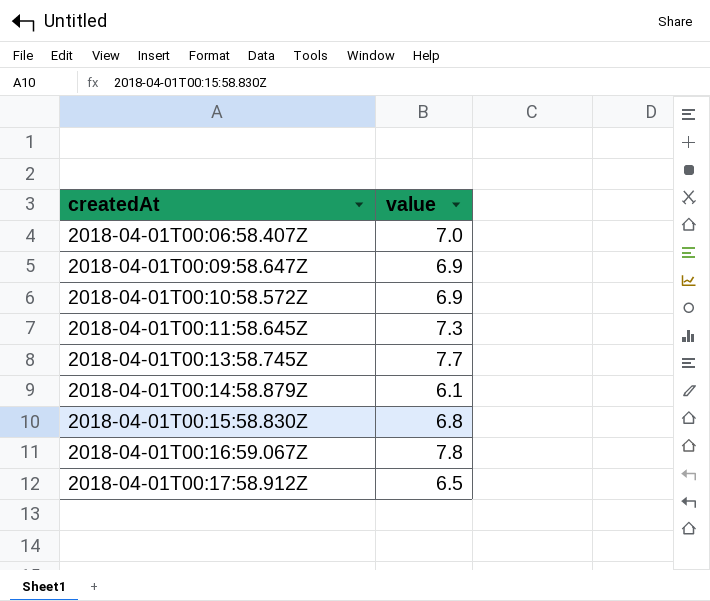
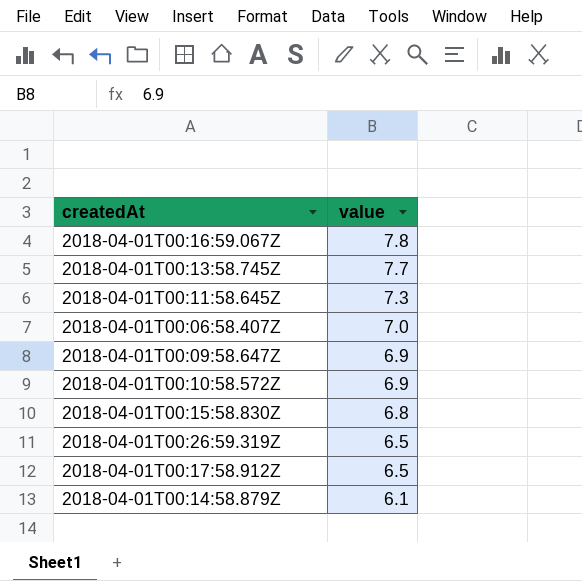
row order: createdAt ascending -> value descending
row 2018-04-01T00:26:59.319Z: none -> 6.5

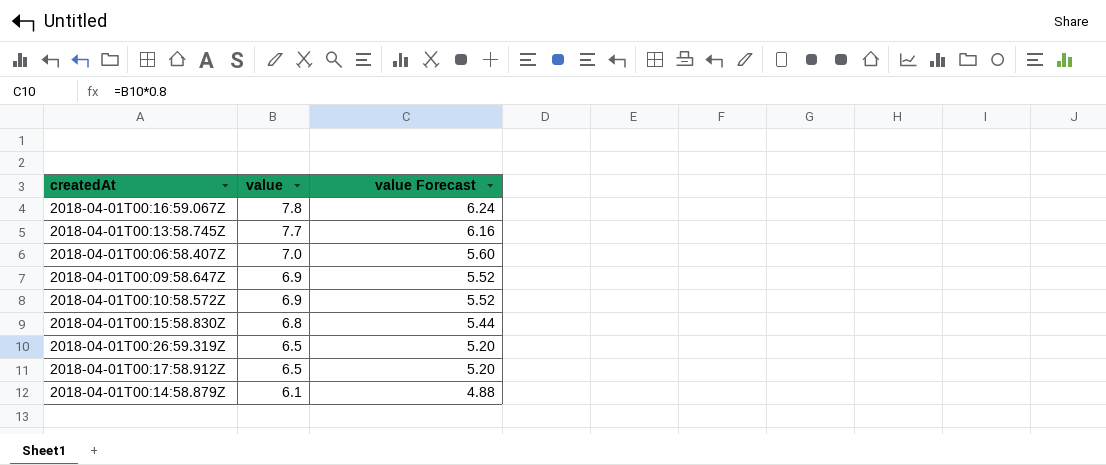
column value Forecast | formula: none -> [value] * 0.8
row 2018-04-01T00:11:58.645Z: 7.3 -> none

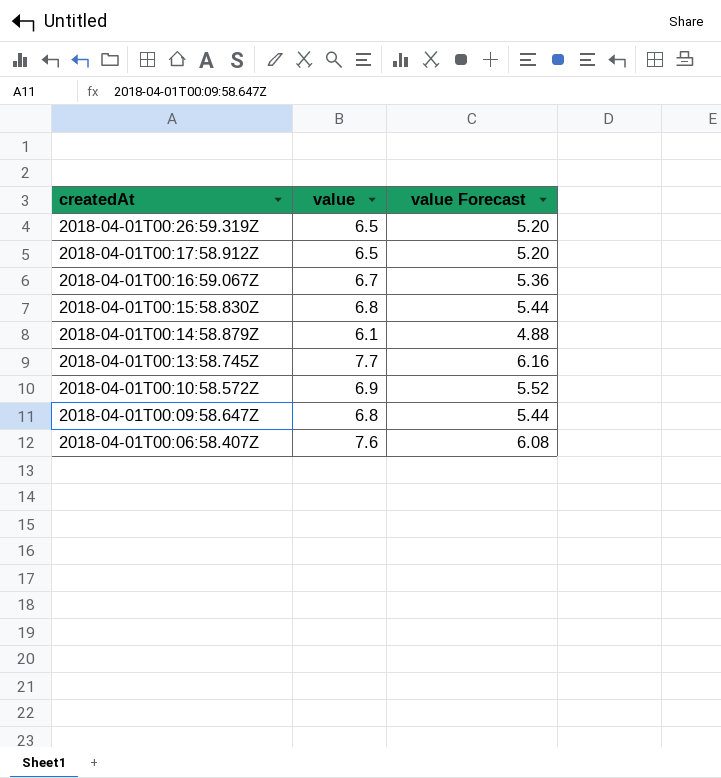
row order: value descending -> createdAt descending
2018-04-01T00:16:59.067Z | value: 7.8 -> 6.7
2018-04-01T00:16:59.067Z | value Forecast: 6.24 -> 5.36
2018-04-01T00:09:58.647Z | value: 6.9 -> 6.8
2018-04-01T00:09:58.647Z | value Forecast: 5.52 -> 5.44
2018-04-01T00:06:58.407Z | value: 7.0 -> 7.6
2018-04-01T00:06:58.407Z | value Forecast: 5.60 -> 6.08

